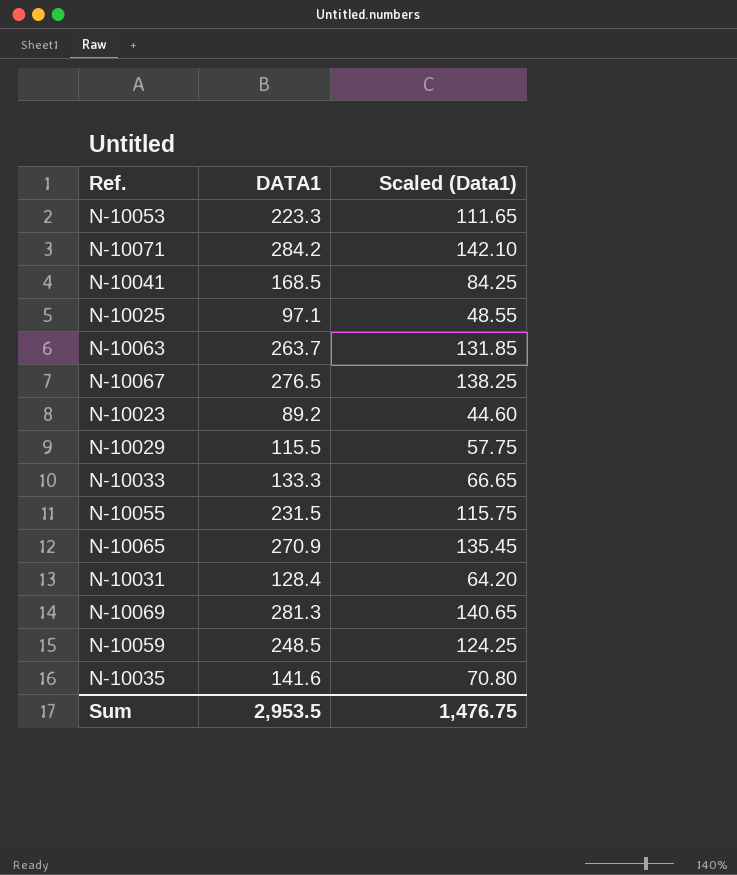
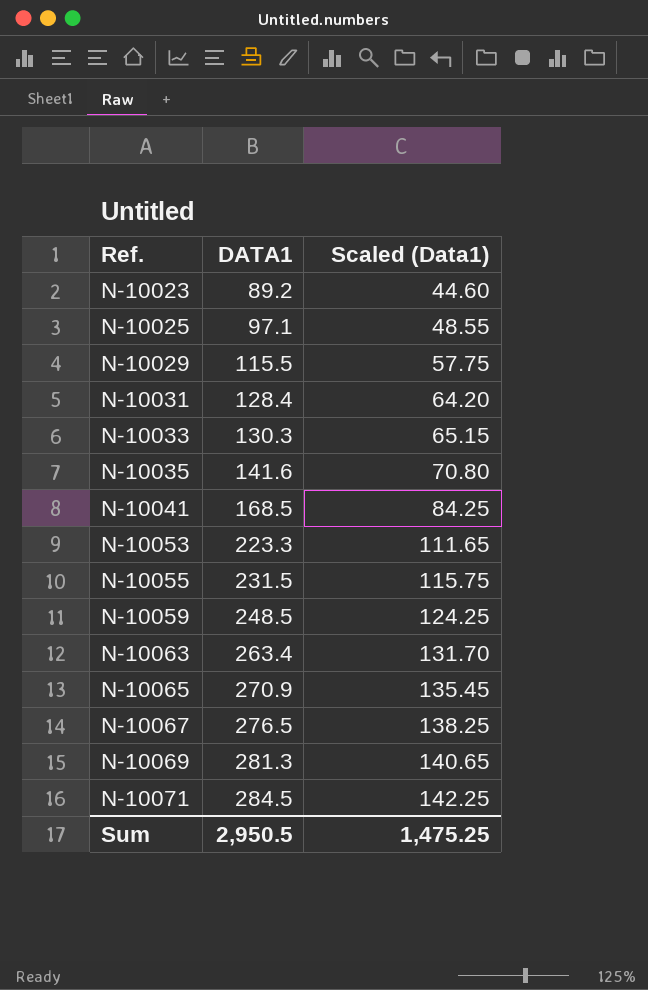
row order: none -> Ref. ascending
N-10033 | DATA1: 133.3 -> 130.3
N-10033 | Scaled (Data1): 66.65 -> 65.15
N-10063 | DATA1: 263.7 -> 263.4
N-10063 | Scaled (Data1): 131.85 -> 131.70
N-10071 | DATA1: 284.2 -> 284.5
N-10071 | Scaled (Data1): 142.10 -> 142.25
Sum | DATA1: 2,953.5 -> 2,950.5
Sum | Scaled (Data1): 1,476.75 -> 1,475.25

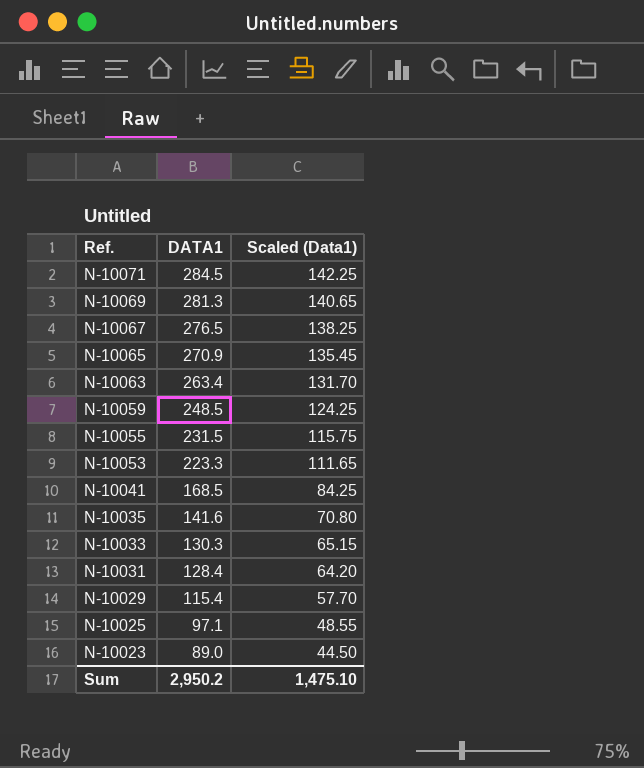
row order: Ref. ascending -> Ref. descending
N-10029 | DATA1: 115.5 -> 115.4
N-10029 | Scaled (Data1): 57.75 -> 57.70
N-10023 | DATA1: 89.2 -> 89.0
N-10023 | Scaled (Data1): 44.60 -> 44.50
Sum | DATA1: 2,950.5 -> 2,950.2
Sum | Scaled (Data1): 1,475.25 -> 1,475.10

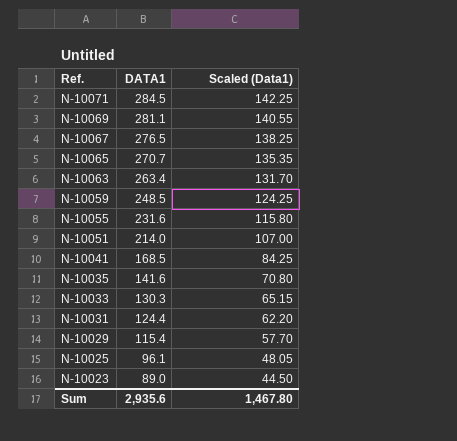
row N-10053: 223.3 | 111.65 -> none
N-10069 | DATA1: 281.3 -> 281.1
N-10069 | Scaled (Data1): 140.65 -> 140.55
N-10065 | DATA1: 270.9 -> 270.7
N-10065 | Scaled (Data1): 135.45 -> 135.35
N-10055 | DATA1: 231.5 -> 231.6
N-10055 | Scaled (Data1): 115.75 -> 115.80
row N-10051: none -> 214.0 | 107.00
N-10031 | DATA1: 128.4 -> 124.4
N-10031 | Scaled (Data1): 64.20 -> 62.20
N-10025 | DATA1: 97.1 -> 96.1
N-10025 | Scaled (Data1): 48.55 -> 48.05
Sum | DATA1: 2,950.2 -> 2,935.6
Sum | Scaled (Data1): 1,475.10 -> 1,467.80

